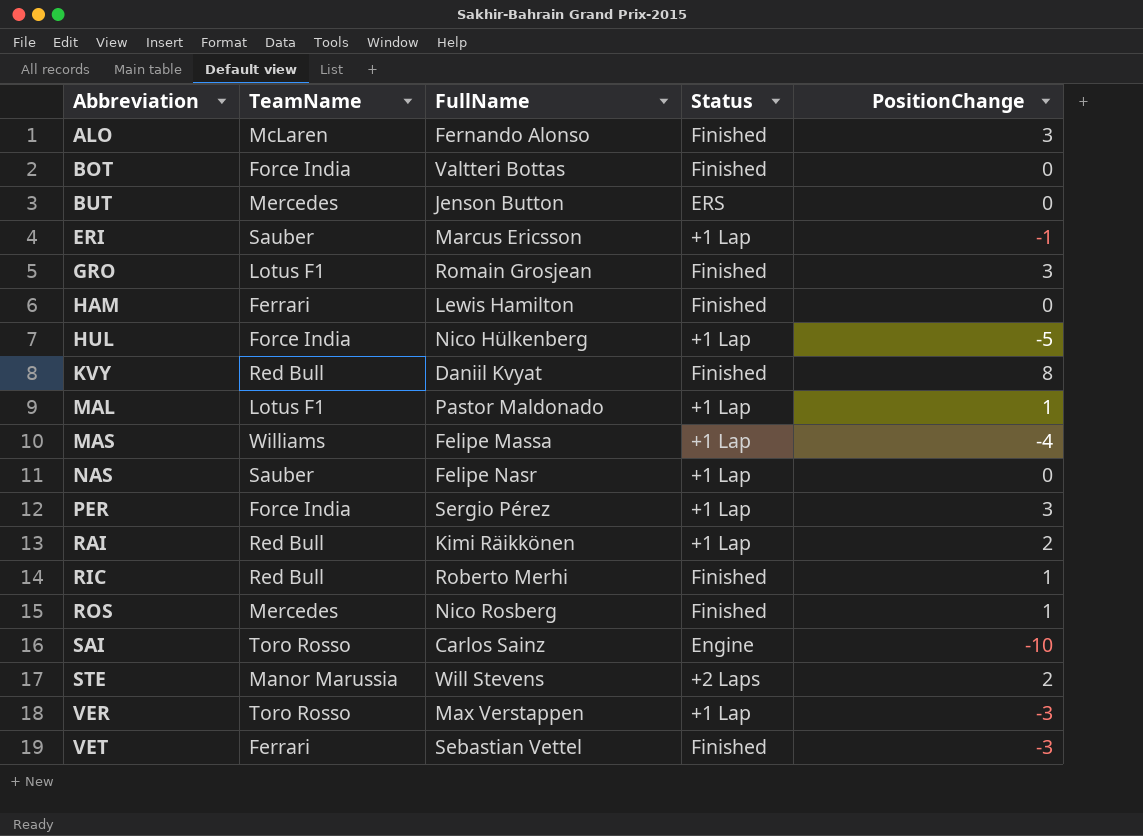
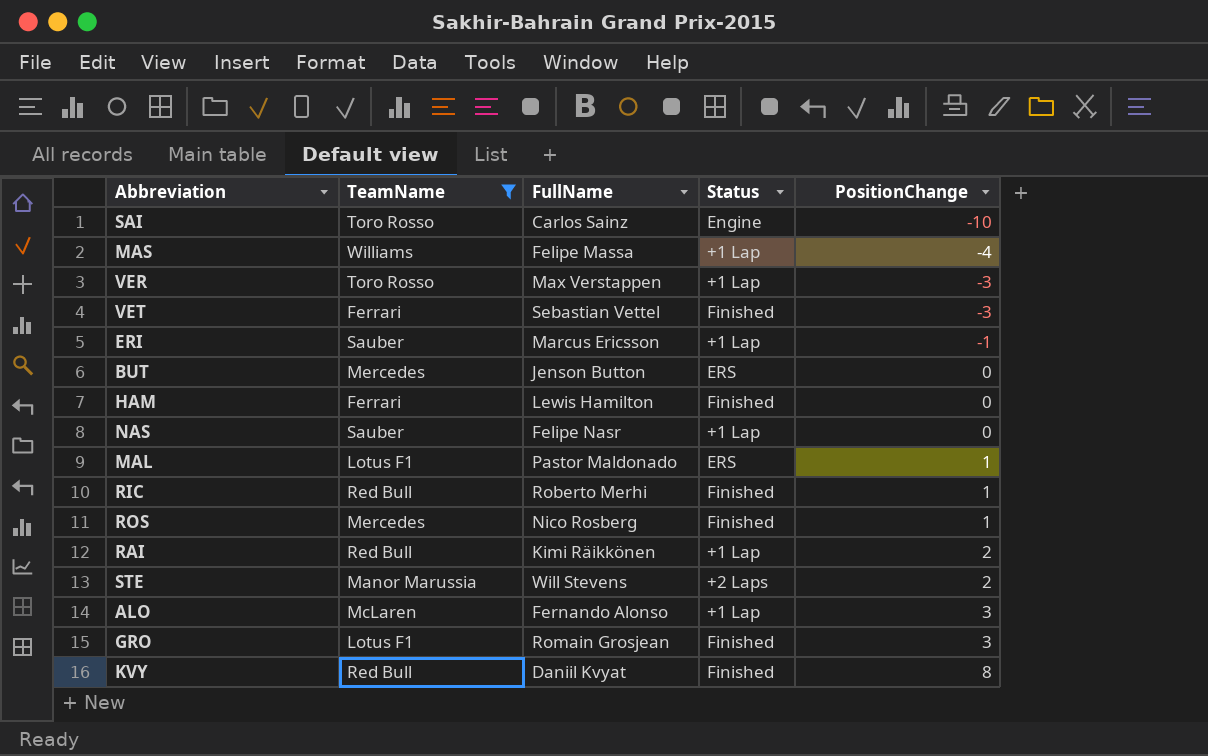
filter: none -> TeamName != Force India
row order: Abbreviation ascending -> PositionChange ascending
MAL | Status: +1 Lap -> ERS
ALO | Status: Finished -> +1 Lap

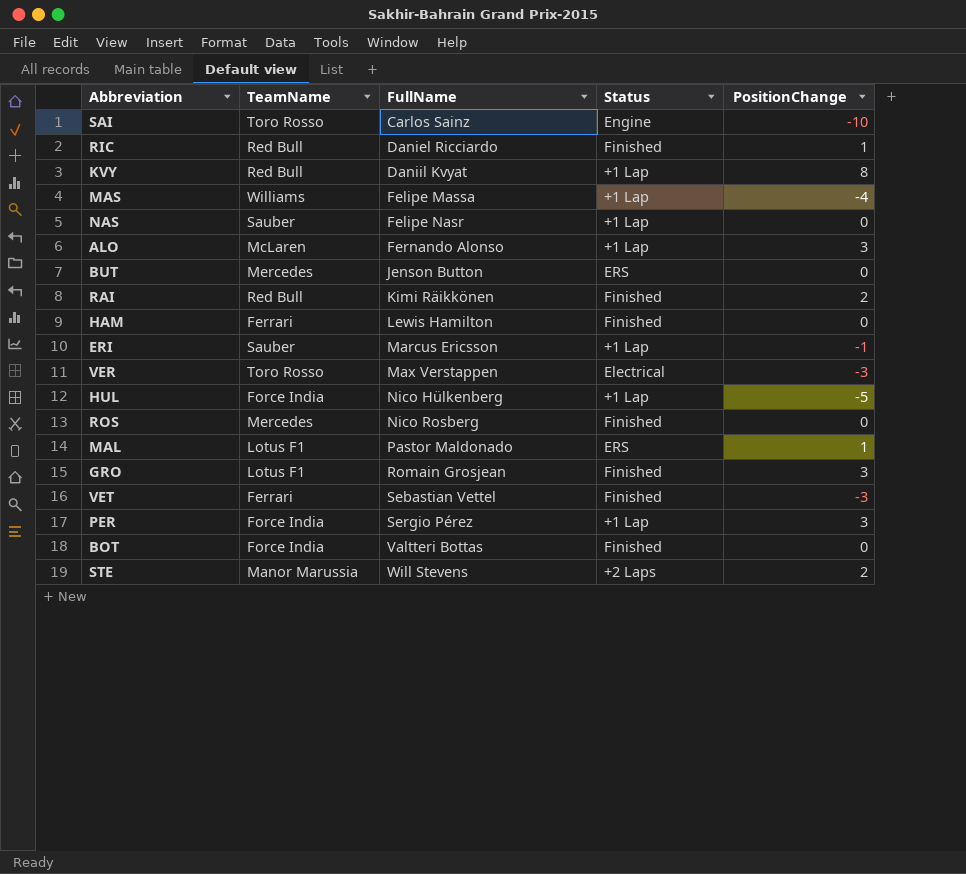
filter: TeamName != Force India -> none
row order: PositionChange ascending -> FullName ascending
RIC | FullName: Roberto Merhi -> Daniel Ricciardo
KVY | Status: Finished -> +1 Lap
RAI | Status: +1 Lap -> Finished
VER | Status: +1 Lap -> Electrical
ROS | PositionChange: 1 -> 0

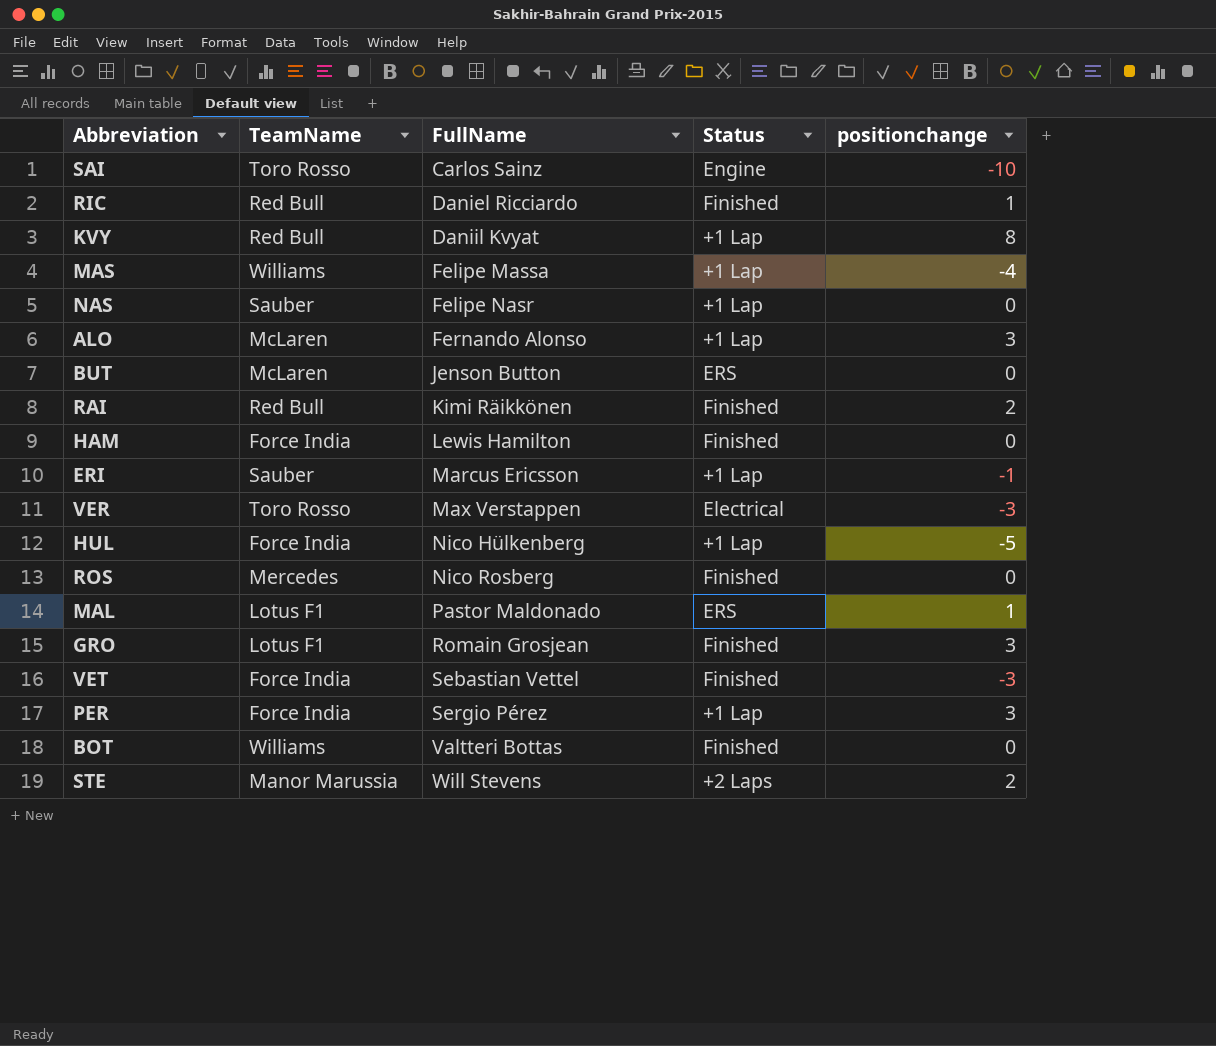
column name: PositionChange -> positionchange
BUT | TeamName: Mercedes -> McLaren
HAM | TeamName: Ferrari -> Force India
VET | TeamName: Ferrari -> Force India
BOT | TeamName: Force India -> Williams

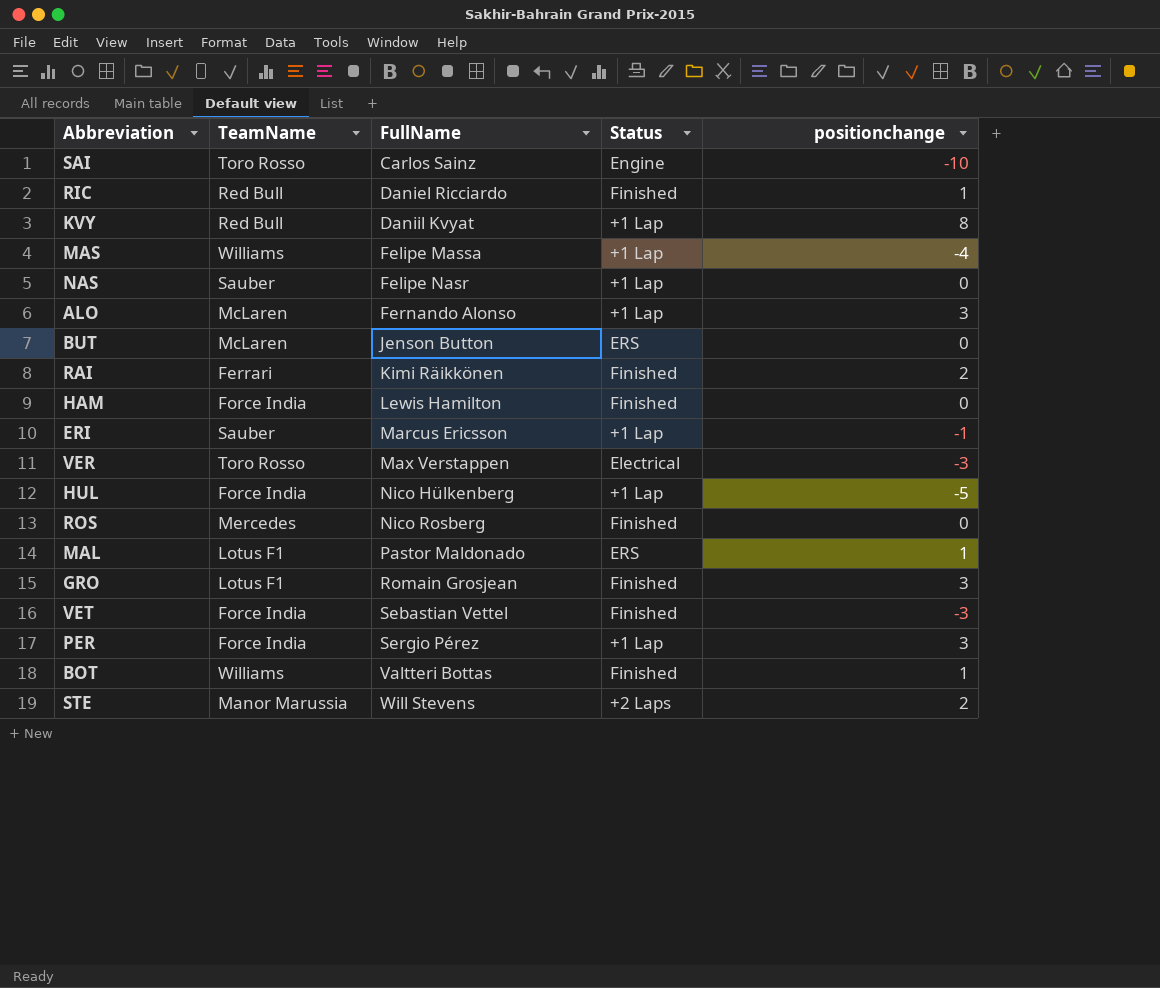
RAI | TeamName: Red Bull -> Ferrari
BOT | positionchange: 0 -> 1

